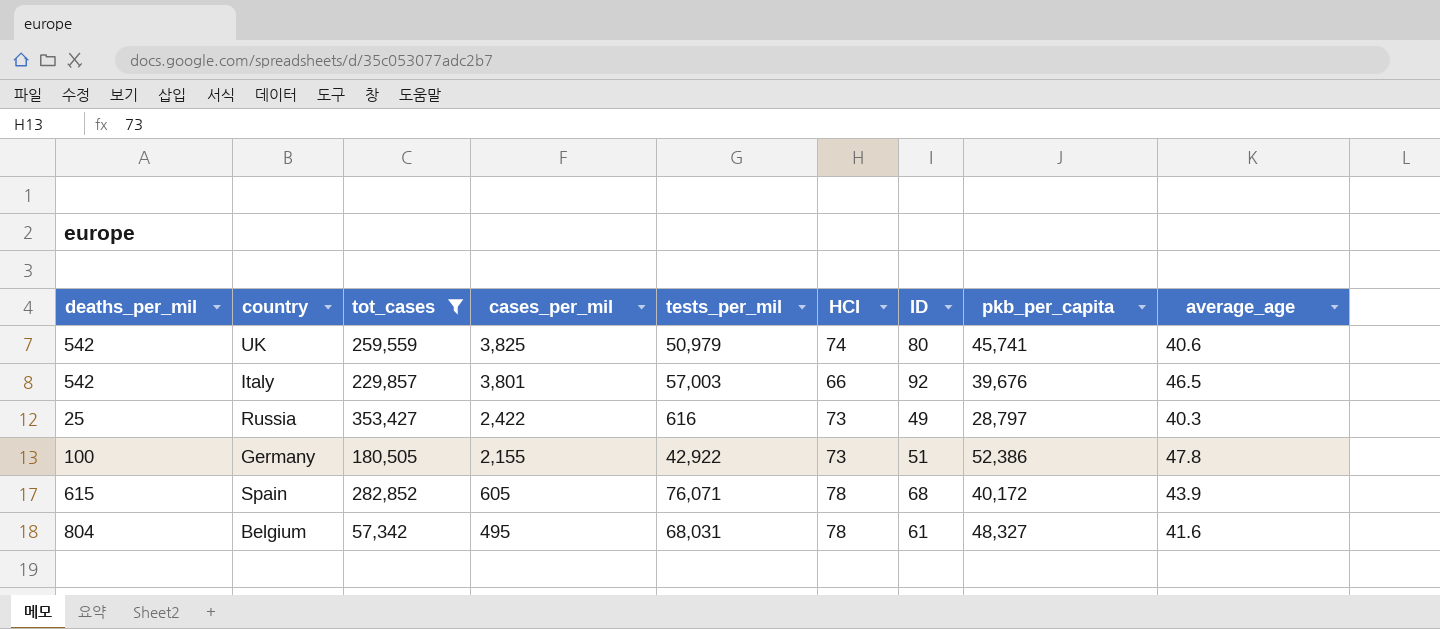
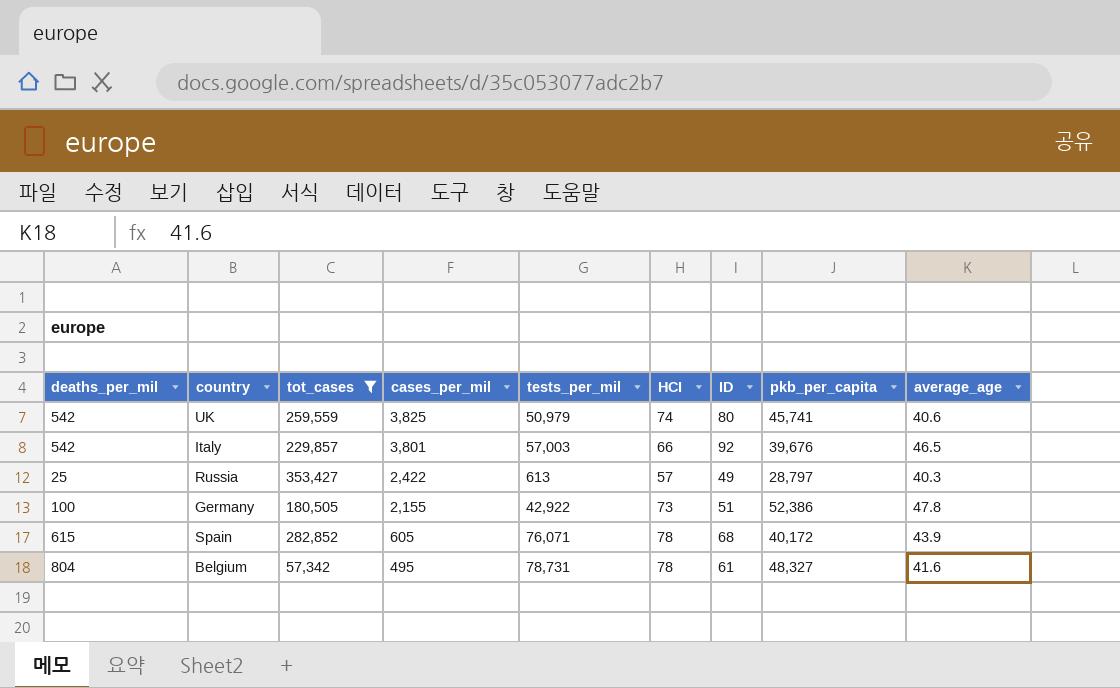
Russia | tests_per_mil: 616 -> 613
Russia | HCI: 73 -> 57
Belgium | tests_per_mil: 68,031 -> 78,731

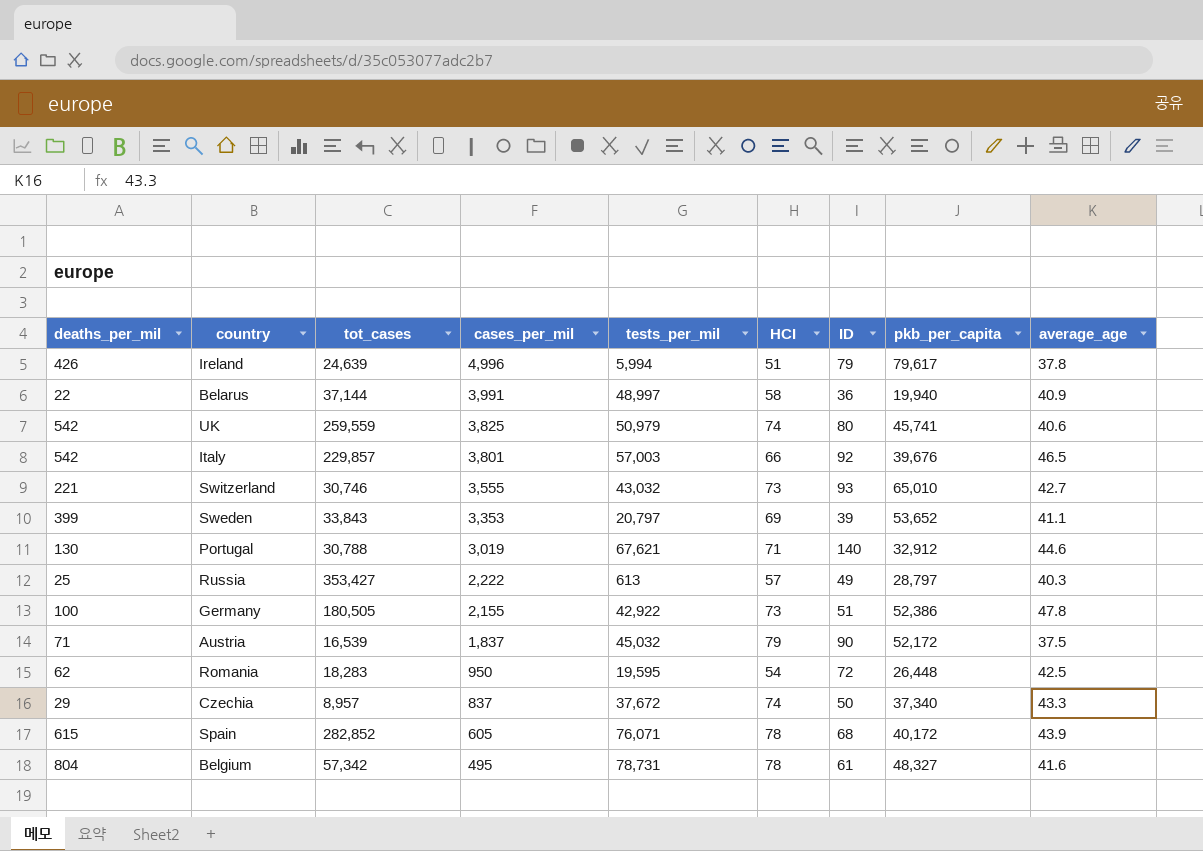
filter: tot_cases >= 57,342 -> none
Russia | cases_per_mil: 2,422 -> 2,222

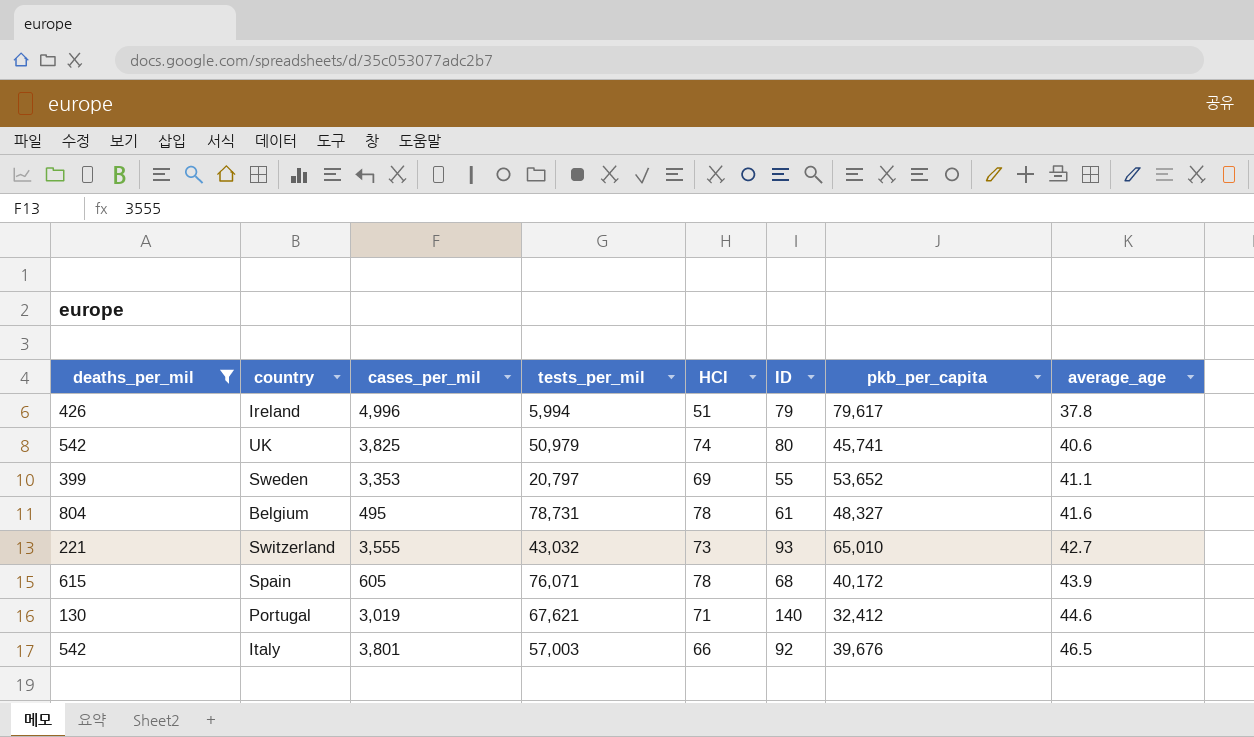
filter: none -> deaths_per_mil >= 130
row order: cases_per_mil descending -> average_age ascending
column tot_cases | position: 3 -> none
Sweden | ID: 39 -> 55
Portugal | pkb_per_capita: 32,912 -> 32,412

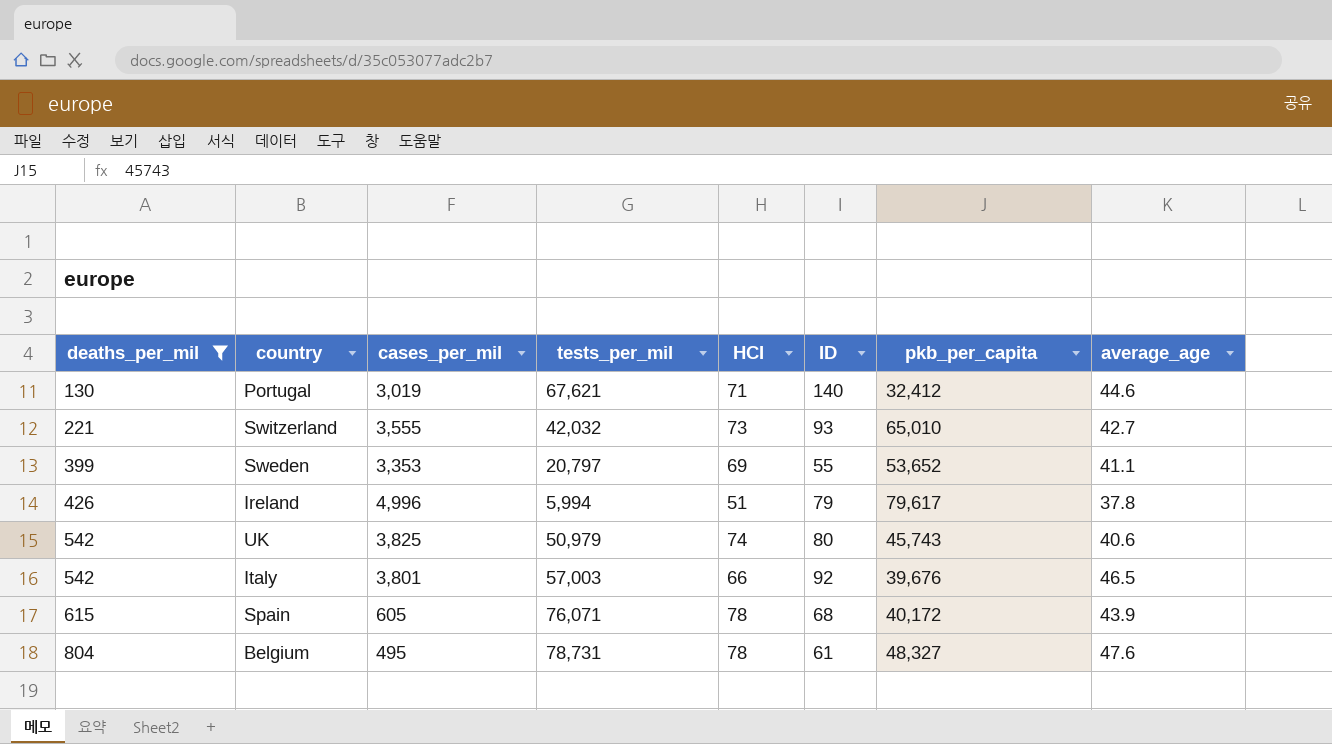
row order: average_age ascending -> deaths_per_mil ascending
Switzerland | tests_per_mil: 43,032 -> 42,032
UK | pkb_per_capita: 45,741 -> 45,743
Belgium | average_age: 41.6 -> 47.6

